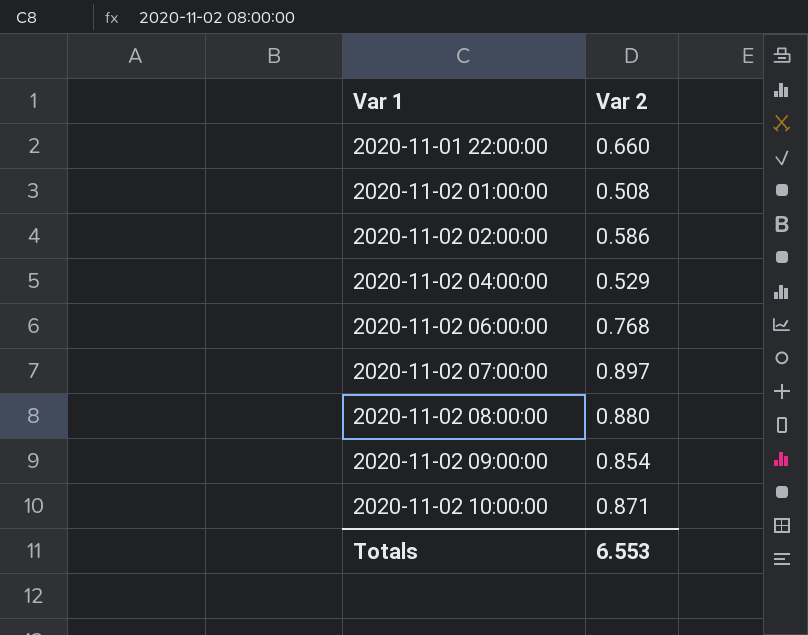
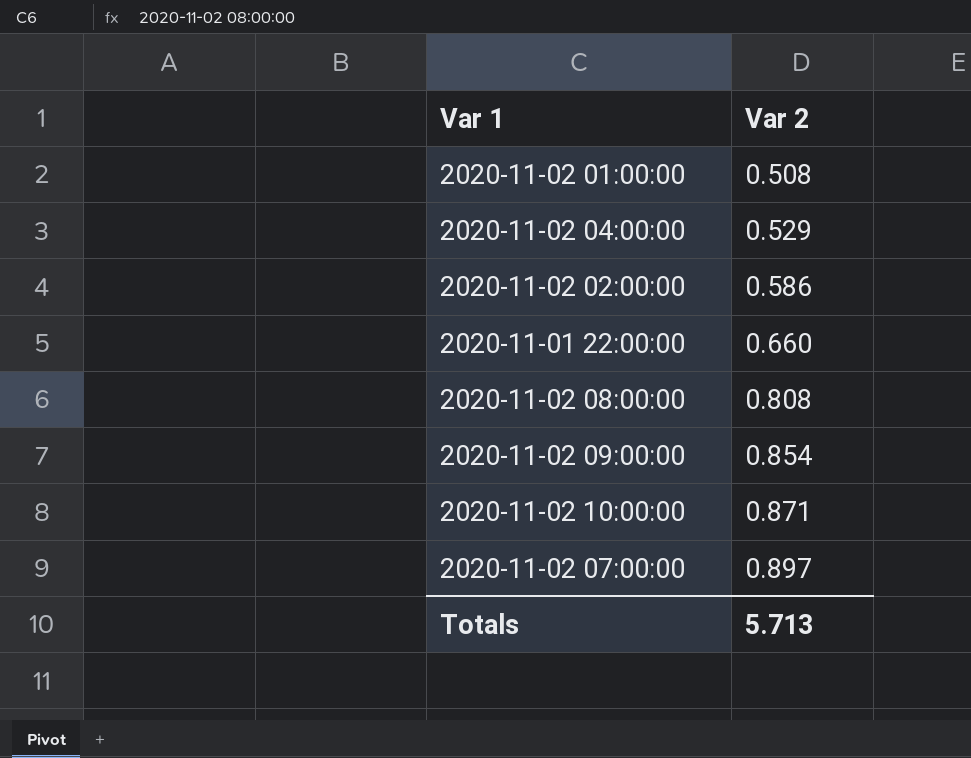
row order: Var 1 ascending -> Var 2 ascending
row 2020-11-02 06:00:00: 0.768 -> none
2020-11-02 08:00:00 | Var 2: 0.880 -> 0.808
Totals | Var 2: 6.553 -> 5.713

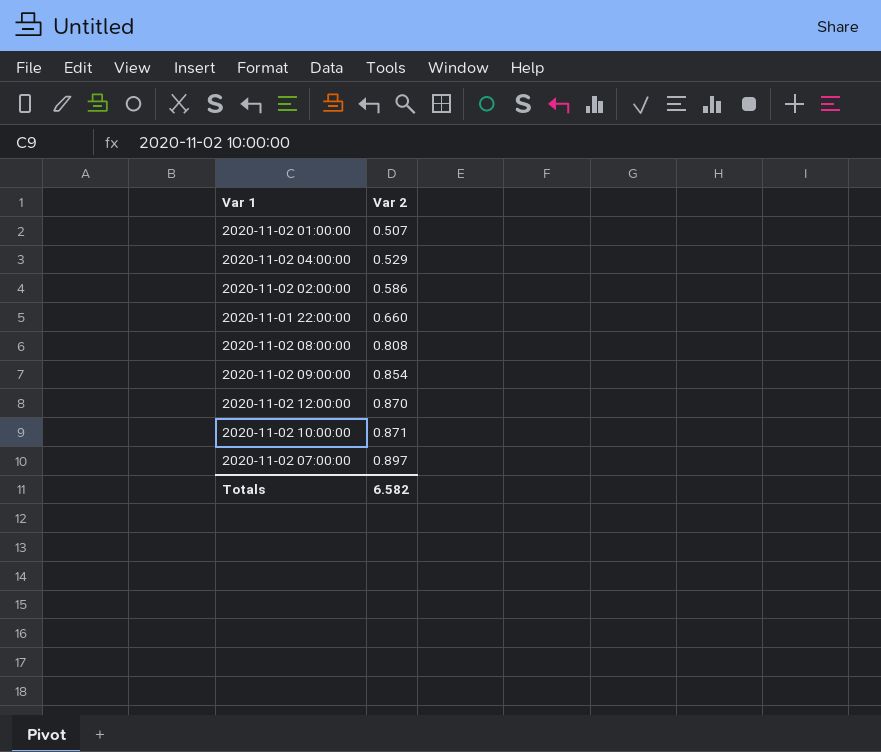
2020-11-02 01:00:00 | Var 2: 0.508 -> 0.507
row 2020-11-02 12:00:00: none -> 0.870
Totals | Var 2: 5.713 -> 6.582

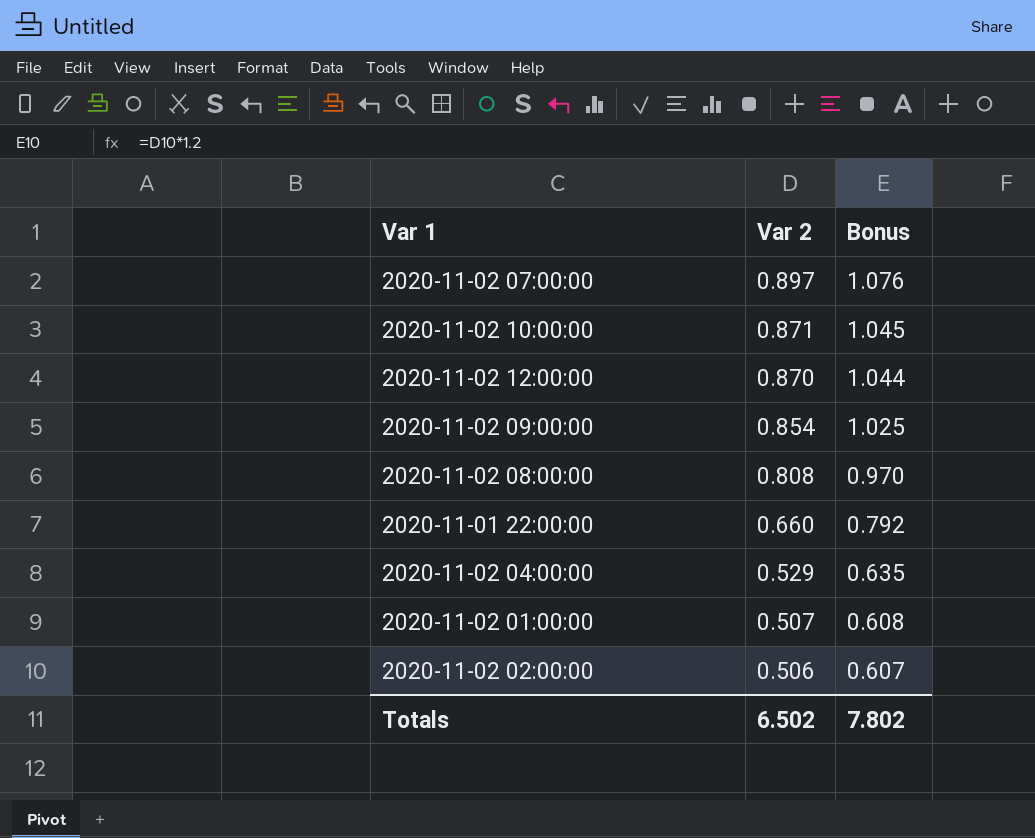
row order: Var 2 ascending -> Var 2 descending
column Bonus | formula: none -> [Var 2] * 1.2
2020-11-02 02:00:00 | Var 2: 0.586 -> 0.506
Totals | Var 2: 6.582 -> 6.502

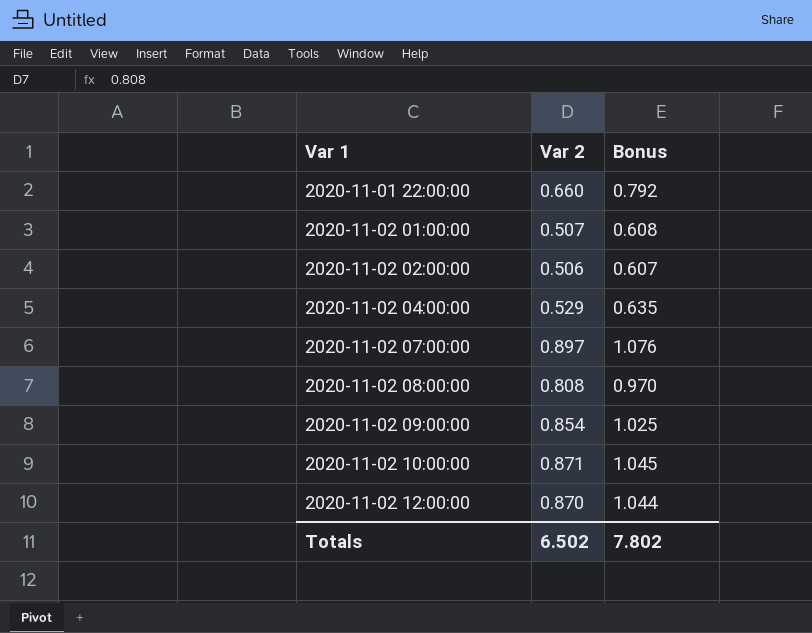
row order: Var 2 descending -> Var 1 ascending

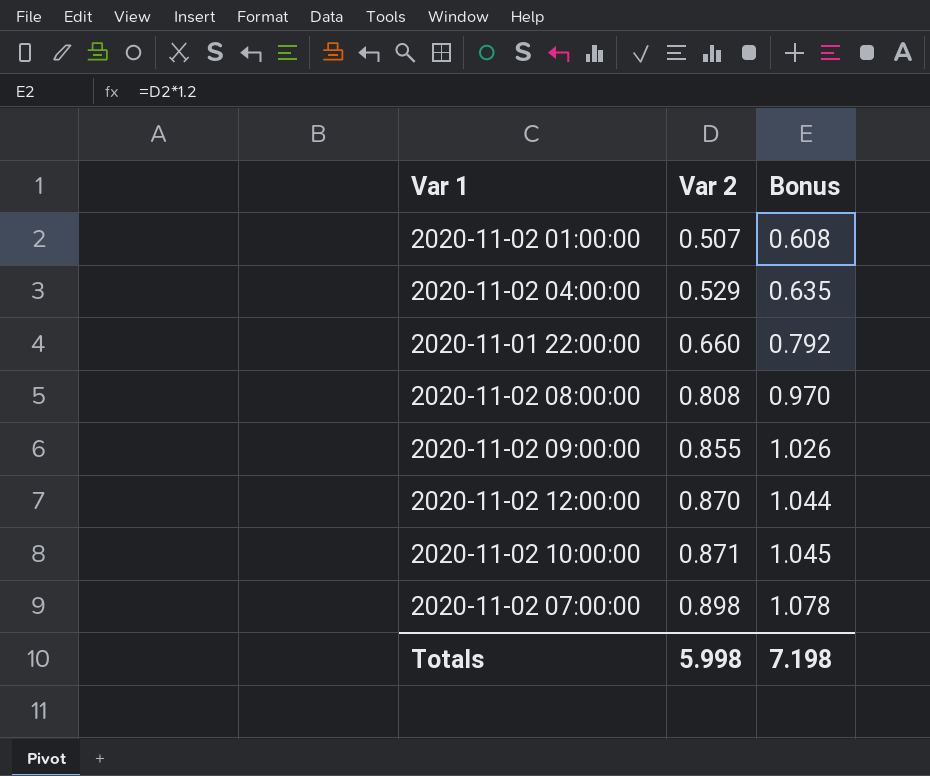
row order: Var 1 ascending -> Var 2 ascending
row 2020-11-02 02:00:00: 0.506 | 0.607 -> none
2020-11-02 09:00:00 | Var 2: 0.854 -> 0.855
2020-11-02 09:00:00 | Bonus: 1.025 -> 1.026
2020-11-02 07:00:00 | Var 2: 0.897 -> 0.898
2020-11-02 07:00:00 | Bonus: 1.076 -> 1.078
Totals | Var 2: 6.502 -> 5.998
Totals | Bonus: 7.802 -> 7.198

